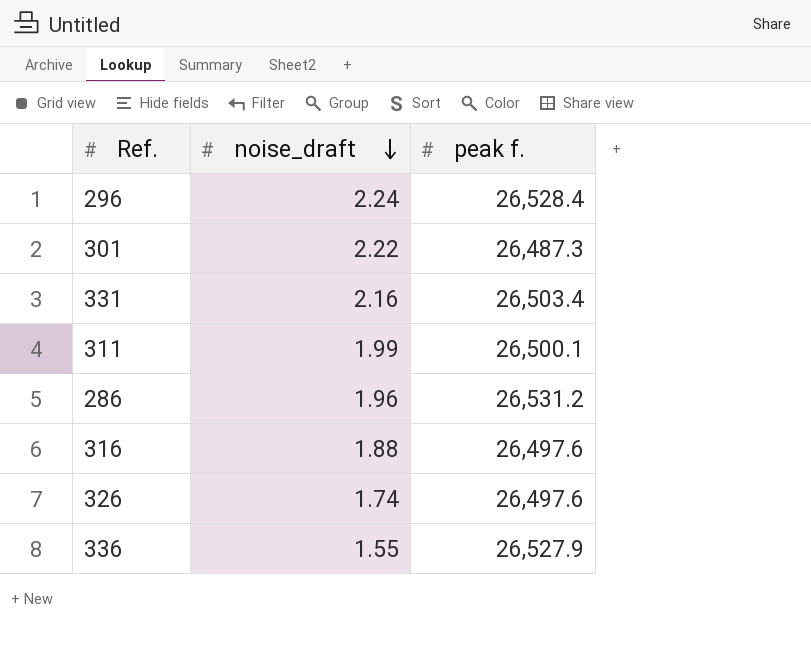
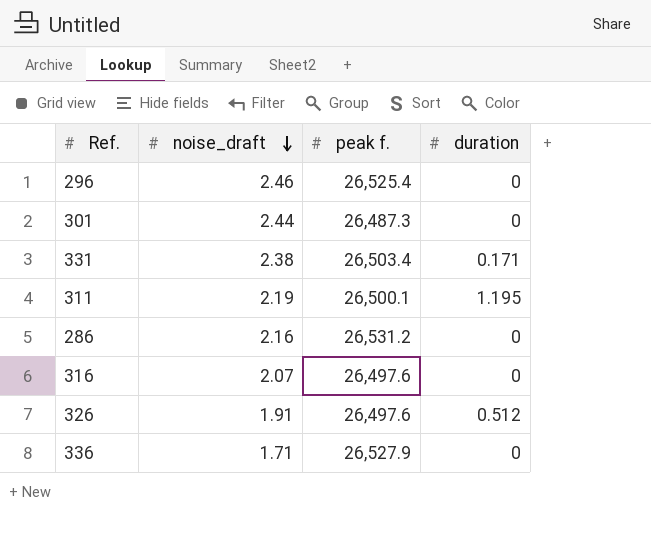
column duration | position: none -> 4
296 | noise_draft: 2.24 -> 2.46
296 | peak f.: 26,528.4 -> 26,525.4
301 | noise_draft: 2.22 -> 2.44
331 | noise_draft: 2.16 -> 2.38
311 | noise_draft: 1.99 -> 2.19
286 | noise_draft: 1.96 -> 2.16
316 | noise_draft: 1.88 -> 2.07
326 | noise_draft: 1.74 -> 1.91
336 | noise_draft: 1.55 -> 1.71

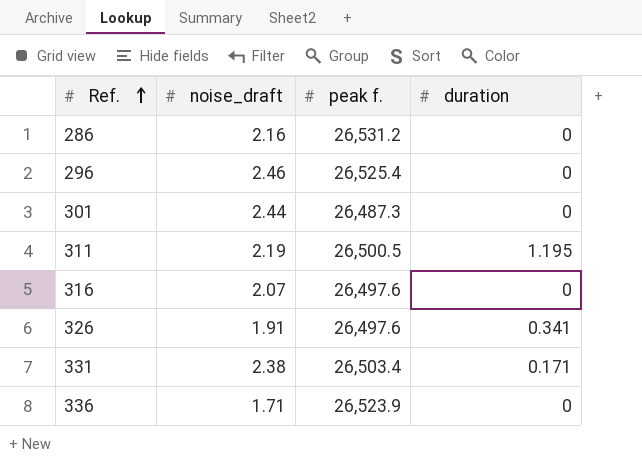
row order: noise_draft descending -> Ref. ascending
311 | peak f.: 26,500.1 -> 26,500.5
326 | duration: 0.512 -> 0.341
336 | peak f.: 26,527.9 -> 26,523.9

